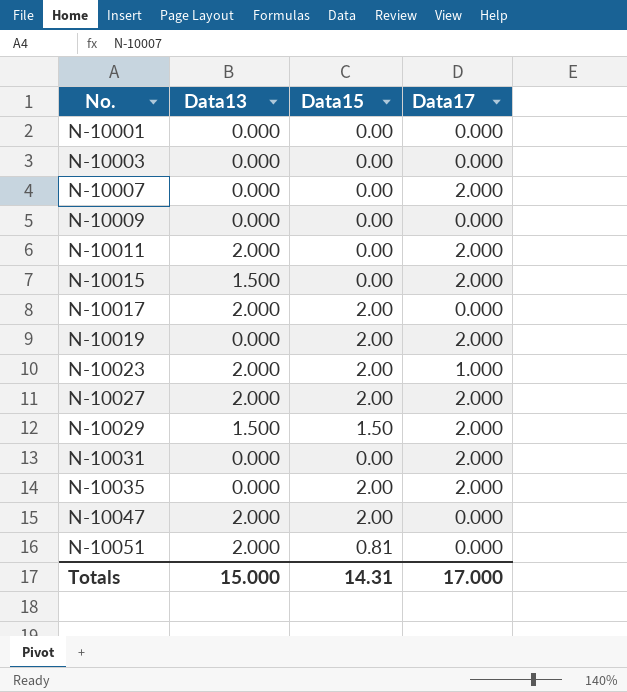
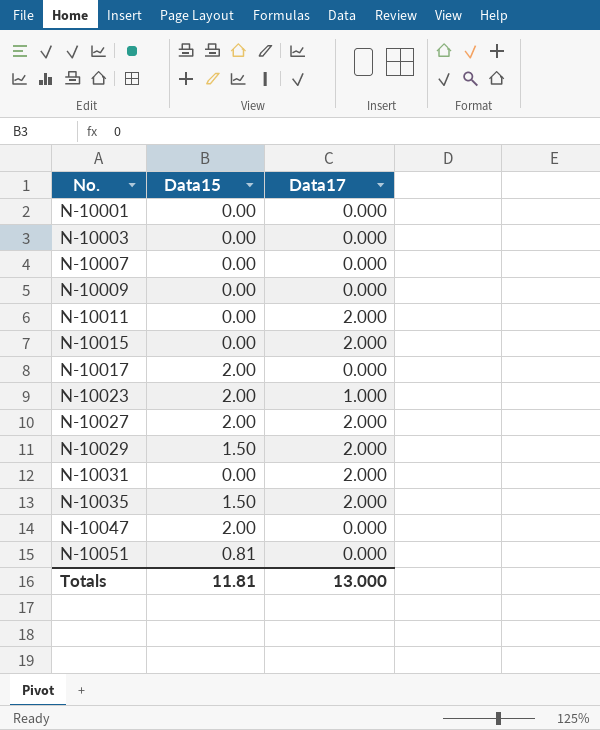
column Data13 | position: 2 -> none
row N-10019: 0.000 | 2.00 | 2.000 -> none
N-10007 | Data17: 2.000 -> 0.000
N-10035 | Data15: 2.00 -> 1.50
Totals | Data15: 14.31 -> 11.81
Totals | Data17: 17.000 -> 13.000

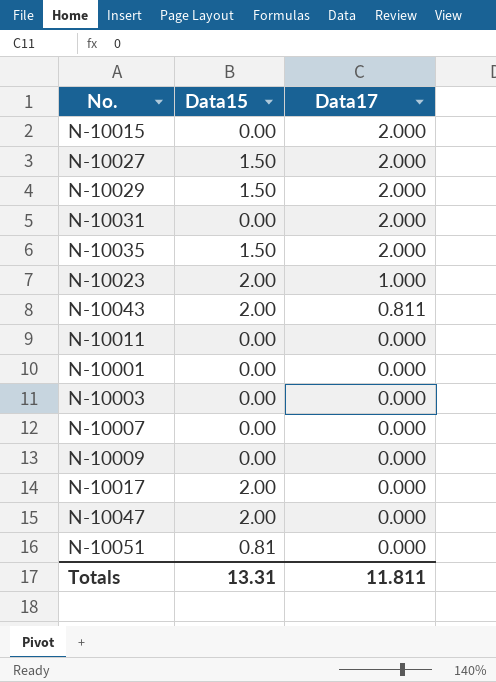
row order: No. ascending -> Data17 descending
N-10027 | Data15: 2.00 -> 1.50
row N-10043: none -> 2.00 | 0.811
N-10011 | Data17: 2.000 -> 0.000
Totals | Data15: 11.81 -> 13.31
Totals | Data17: 13.000 -> 11.811

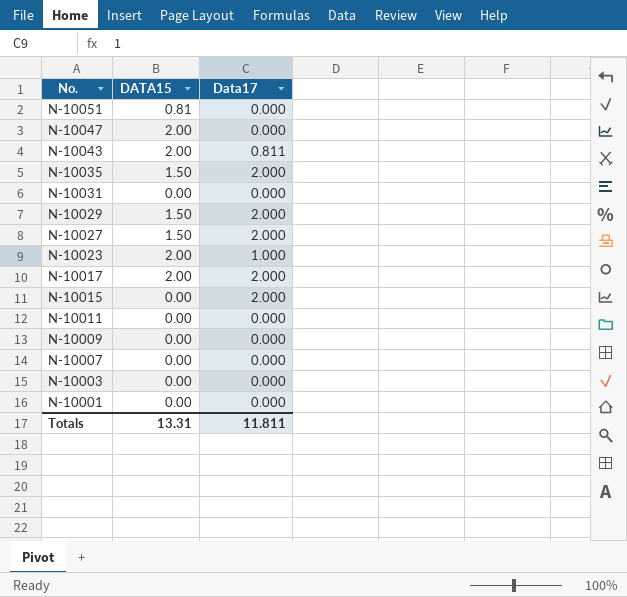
row order: Data17 descending -> No. descending
column name: Data15 -> DATA15
N-10031 | Data17: 2.000 -> 0.000
N-10017 | Data17: 0.000 -> 2.000

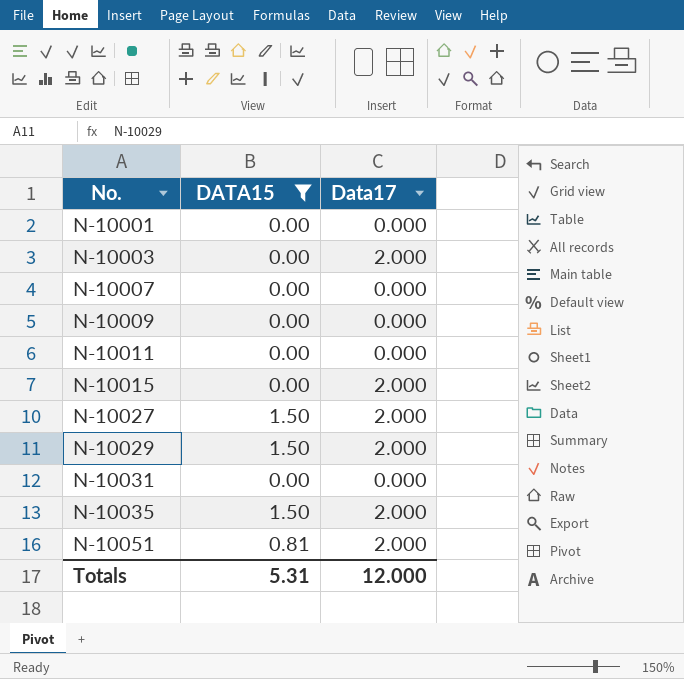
filter: none -> DATA15 != 2.00
row order: No. descending -> No. ascending
N-10003 | Data17: 0.000 -> 2.000
N-10051 | Data17: 0.000 -> 2.000
Totals | DATA15: 13.31 -> 5.31
Totals | Data17: 11.811 -> 12.000

